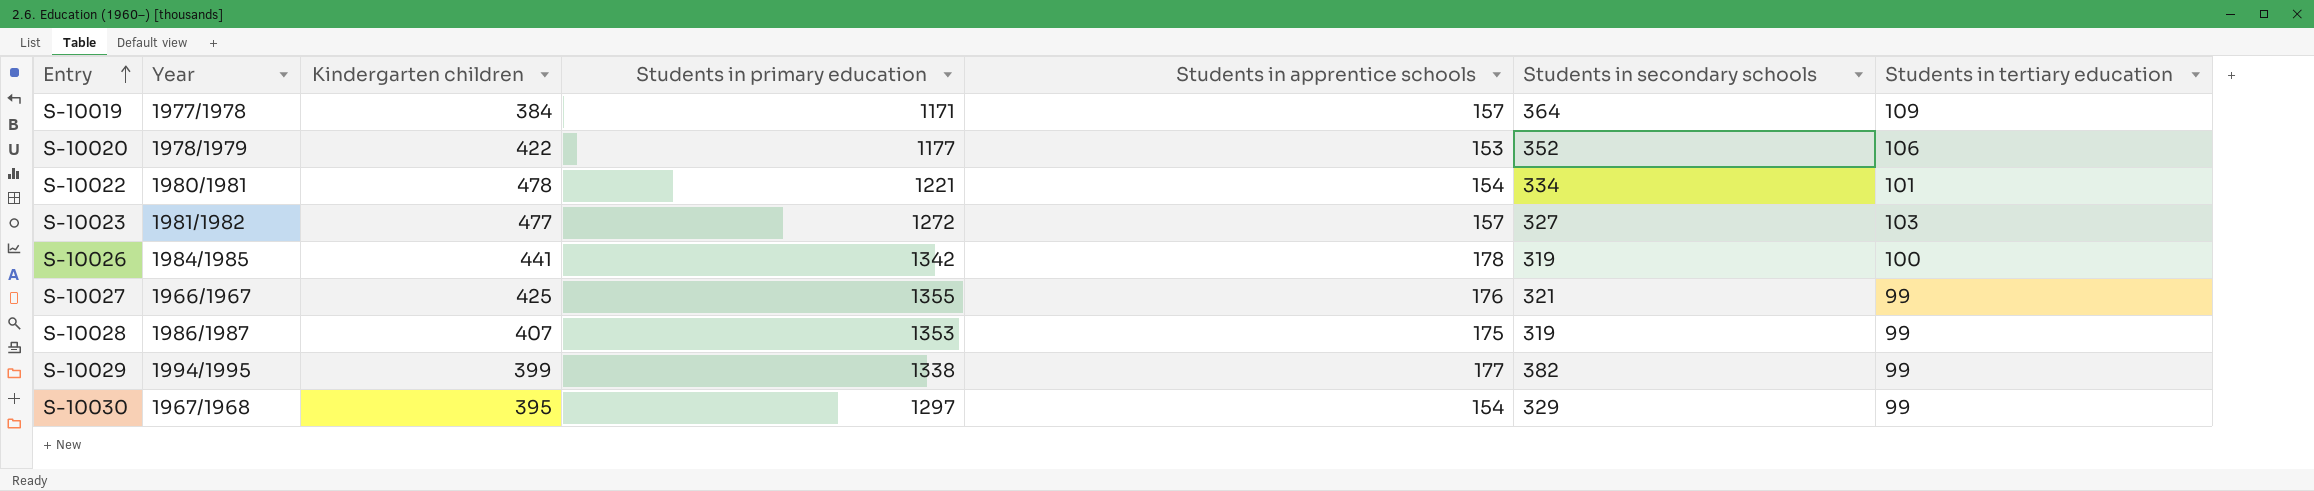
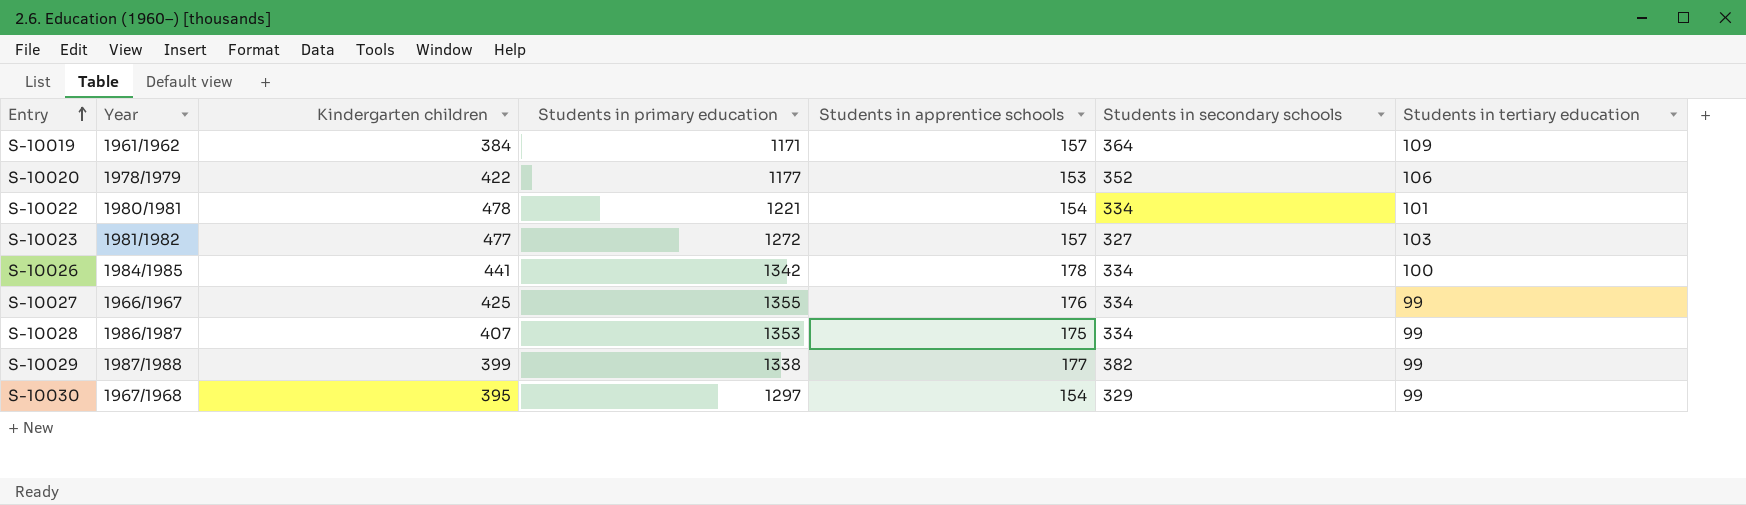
S-10019 | Year: 1977/1978 -> 1961/1962
S-10026 | Students in secondary schools: 319 -> 334
S-10027 | Students in secondary schools: 321 -> 334
S-10028 | Students in secondary schools: 319 -> 334
S-10029 | Year: 1994/1995 -> 1987/1988

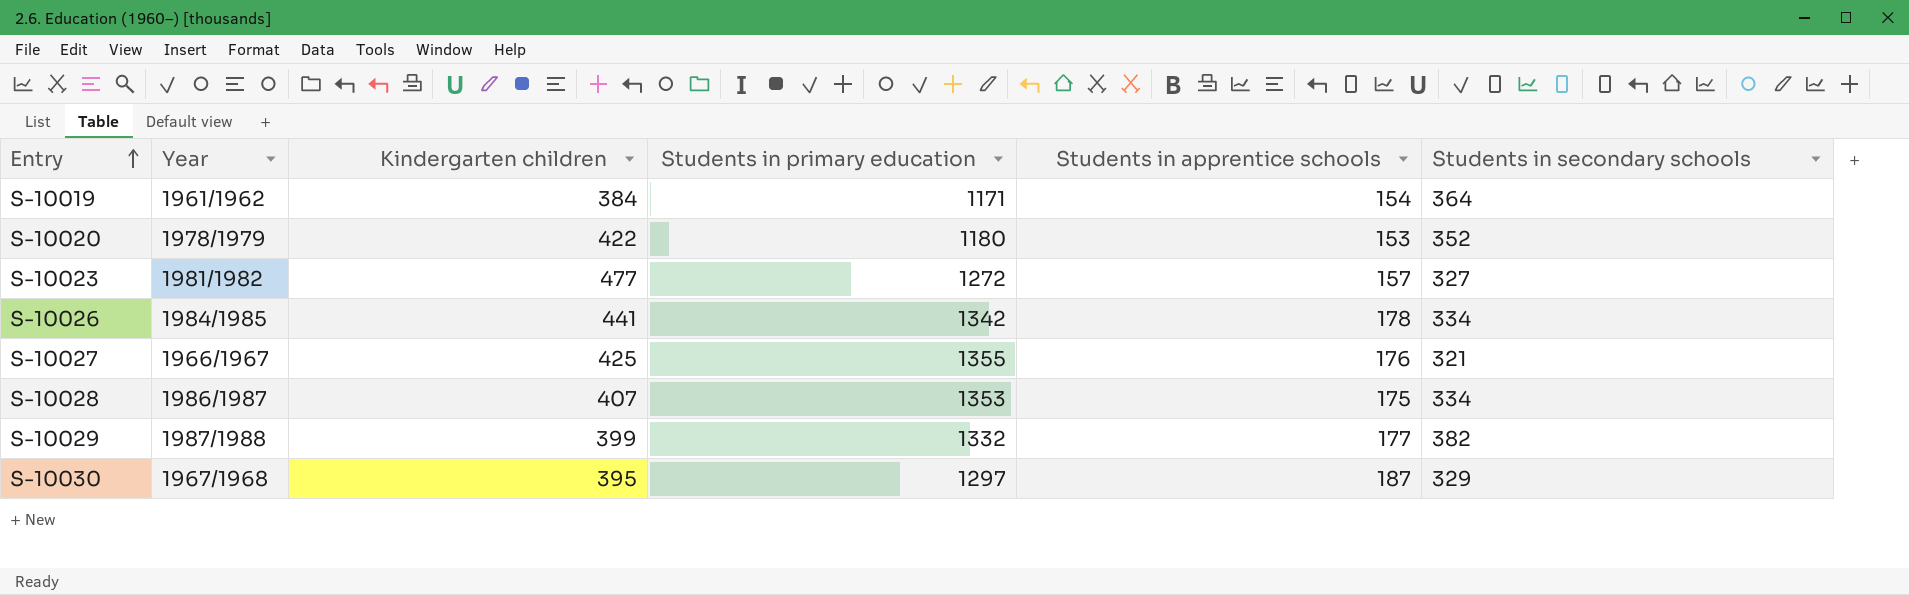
column Students in tertiary education | position: 7 -> none
row S-10022: 1980/1981 | 478 | 1221 | 154 | 334 | 101 -> none
S-10019 | Students in apprentice schools: 157 -> 154
S-10020 | Students in primary education: 1177 -> 1180
S-10027 | Students in secondary schools: 334 -> 321
S-10029 | Students in primary education: 1338 -> 1332
S-10030 | Students in apprentice schools: 154 -> 187

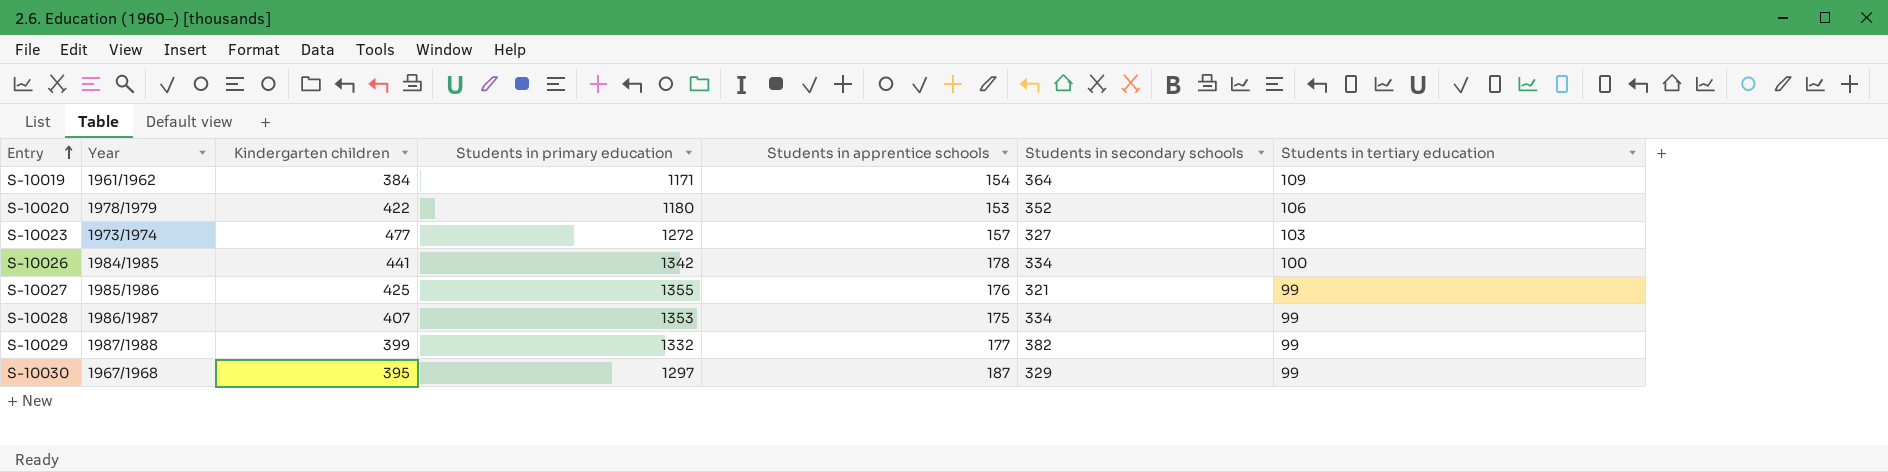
column Students in tertiary education | position: none -> 7
S-10023 | Year: 1981/1982 -> 1973/1974
S-10027 | Year: 1966/1967 -> 1985/1986

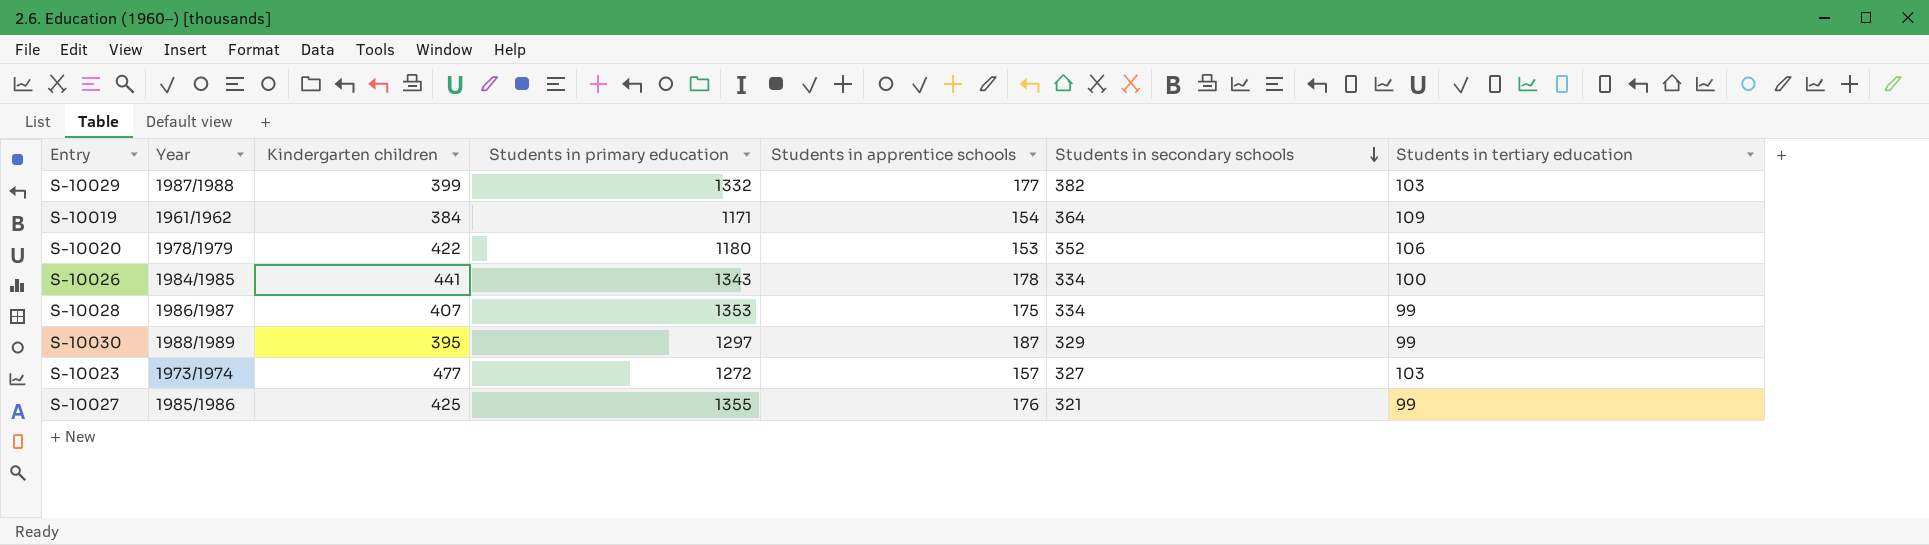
row order: Entry ascending -> Students in secondary schools descending
S-10029 | Students in tertiary education: 99 -> 103
S-10026 | Students in primary education: 1342 -> 1343
S-10030 | Year: 1967/1968 -> 1988/1989

